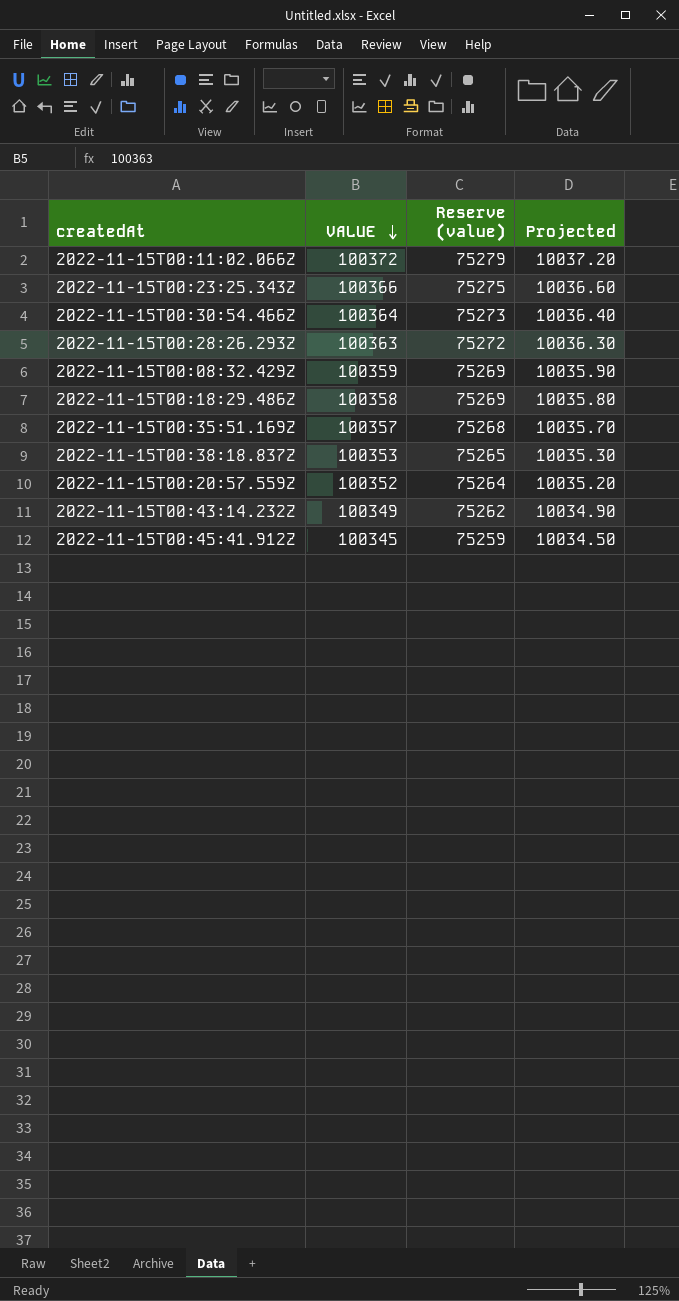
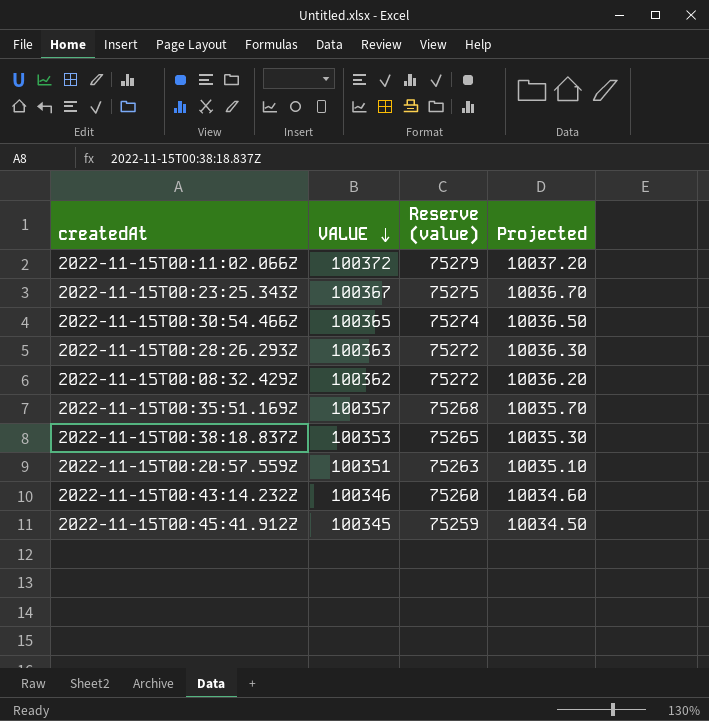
row 2022-11-15T00:18:29.486Z: 100358 | 75269 | 10035.80 -> none
2022-11-15T00:23:25.343Z | VALUE: 100366 -> 100367
2022-11-15T00:23:25.343Z | Projected: 10036.60 -> 10036.70
2022-11-15T00:30:54.466Z | VALUE: 100364 -> 100365
2022-11-15T00:30:54.466Z | Reserve (value): 75273 -> 75274
2022-11-15T00:30:54.466Z | Projected: 10036.40 -> 10036.50
2022-11-15T00:08:32.429Z | VALUE: 100359 -> 100362
2022-11-15T00:08:32.429Z | Reserve (value): 75269 -> 75272
2022-11-15T00:08:32.429Z | Projected: 10035.90 -> 10036.20
2022-11-15T00:20:57.559Z | VALUE: 100352 -> 100351
2022-11-15T00:20:57.559Z | Reserve (value): 75264 -> 75263
2022-11-15T00:20:57.559Z | Projected: 10035.20 -> 10035.10
2022-11-15T00:43:14.232Z | VALUE: 100349 -> 100346
2022-11-15T00:43:14.232Z | Reserve (value): 75262 -> 75260
2022-11-15T00:43:14.232Z | Projected: 10034.90 -> 10034.60

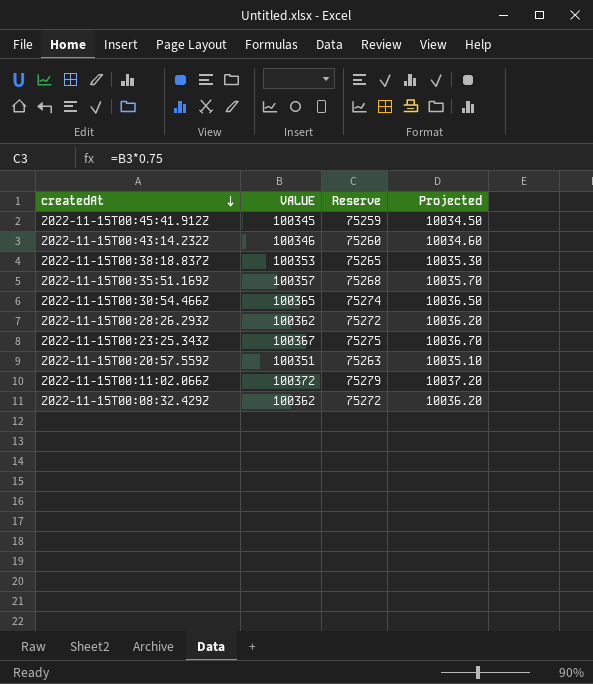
row order: VALUE descending -> createdAt descending
column name: Reserve (value) -> Reserve
2022-11-15T00:28:26.293Z | VALUE: 100363 -> 100362
2022-11-15T00:28:26.293Z | Projected: 10036.30 -> 10036.20

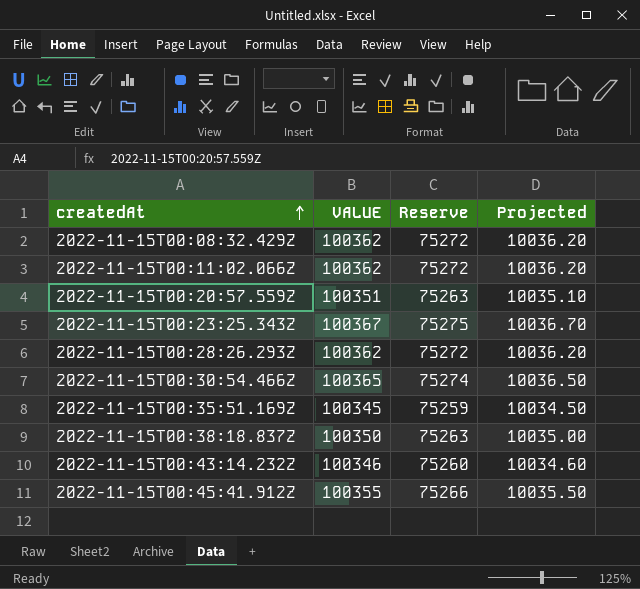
row order: createdAt descending -> createdAt ascending
2022-11-15T00:11:02.066Z | VALUE: 100372 -> 100362
2022-11-15T00:11:02.066Z | Reserve: 75279 -> 75272
2022-11-15T00:11:02.066Z | Projected: 10037.20 -> 10036.20
2022-11-15T00:35:51.169Z | VALUE: 100357 -> 100345
2022-11-15T00:35:51.169Z | Reserve: 75268 -> 75259
2022-11-15T00:35:51.169Z | Projected: 10035.70 -> 10034.50
2022-11-15T00:38:18.837Z | VALUE: 100353 -> 100350
2022-11-15T00:38:18.837Z | Reserve: 75265 -> 75263
2022-11-15T00:38:18.837Z | Projected: 10035.30 -> 10035.00
2022-11-15T00:45:41.912Z | VALUE: 100345 -> 100355
2022-11-15T00:45:41.912Z | Reserve: 75259 -> 75266
2022-11-15T00:45:41.912Z | Projected: 10034.50 -> 10035.50

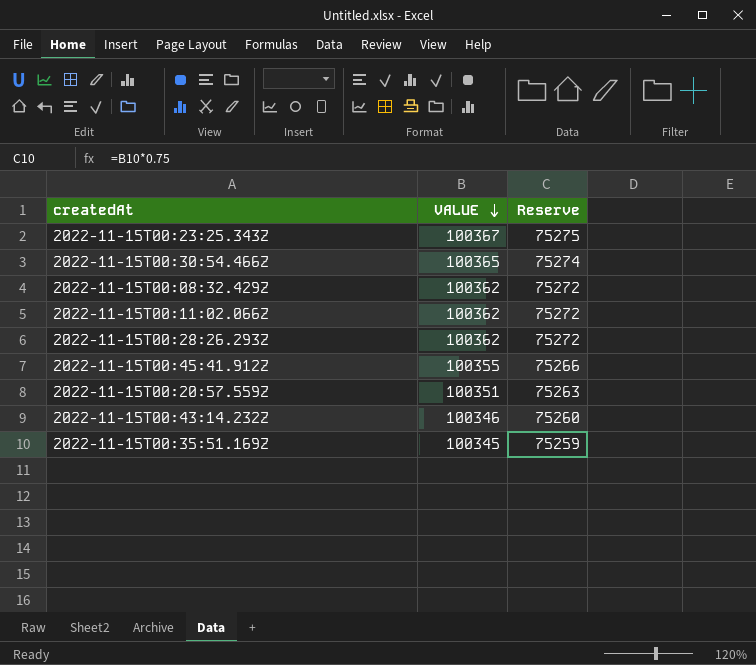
row order: createdAt ascending -> VALUE descending
column Projected | formula: [VALUE] * 0.1 -> none
row 2022-11-15T00:38:18.837Z: 100350 | 75263 | 10035.00 -> none

